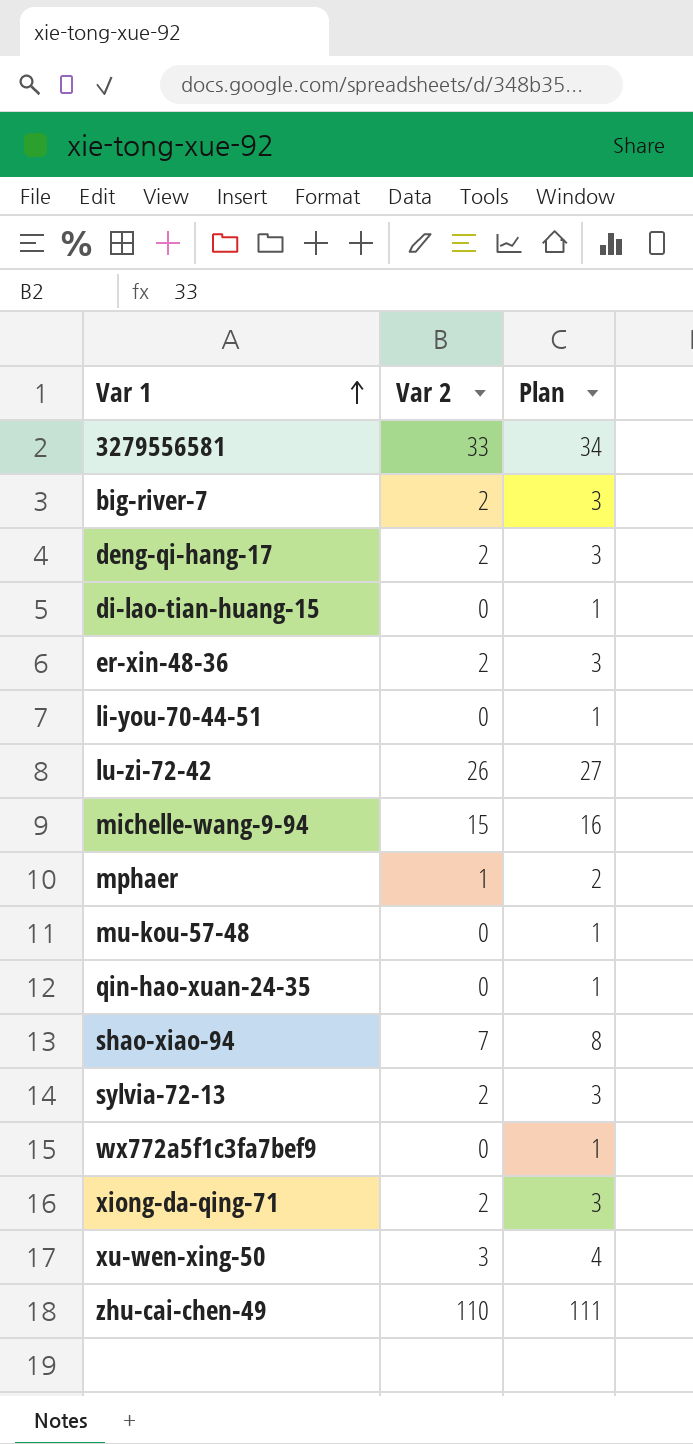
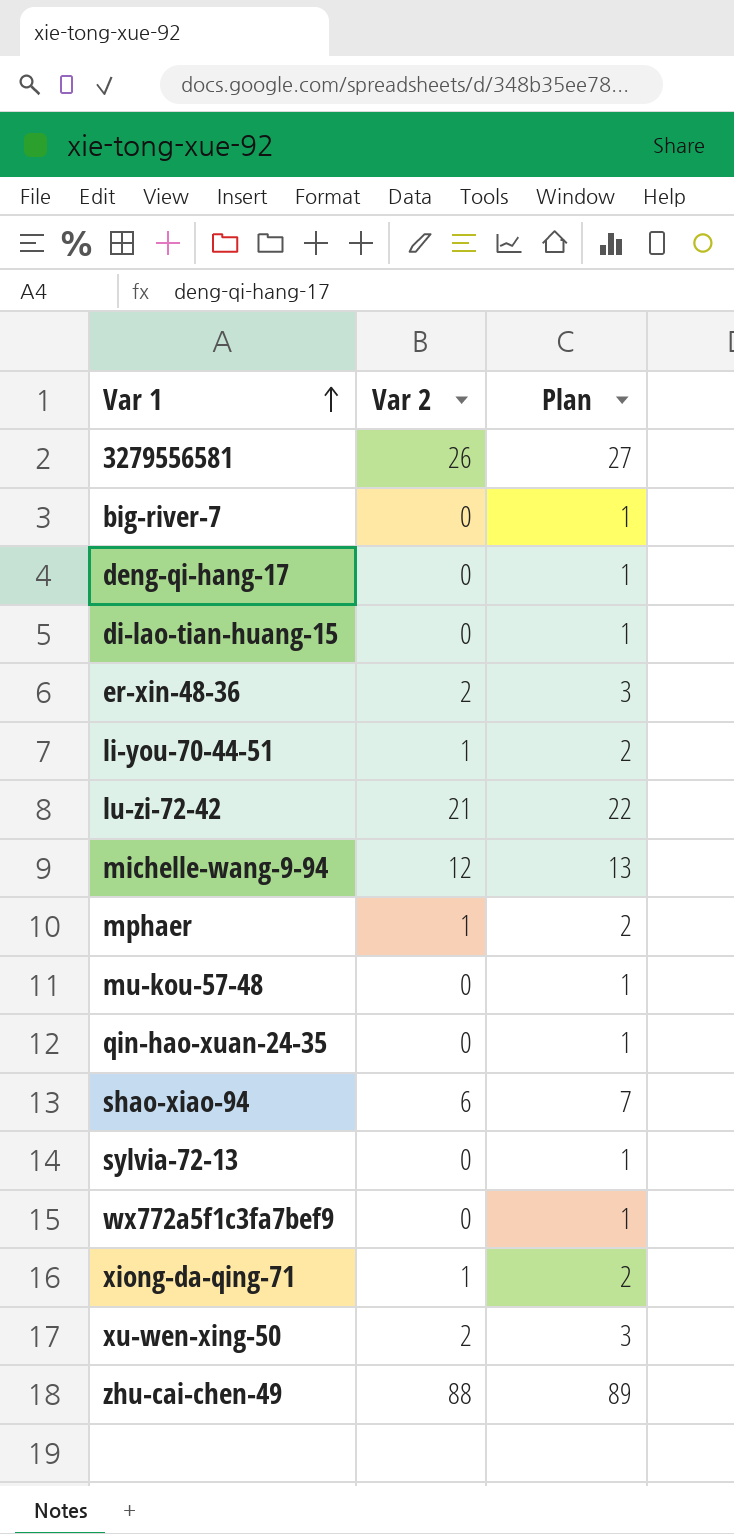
3279556581 | Var 2: 33 -> 26
3279556581 | Plan: 34 -> 27
big-river-7 | Var 2: 2 -> 0
big-river-7 | Plan: 3 -> 1
deng-qi-hang-17 | Var 2: 2 -> 0
deng-qi-hang-17 | Plan: 3 -> 1
li-you-70-44-51 | Var 2: 0 -> 1
li-you-70-44-51 | Plan: 1 -> 2
lu-zi-72-42 | Var 2: 26 -> 21
lu-zi-72-42 | Plan: 27 -> 22
michelle-wang-9-94 | Var 2: 15 -> 12
michelle-wang-9-94 | Plan: 16 -> 13
shao-xiao-94 | Var 2: 7 -> 6
shao-xiao-94 | Plan: 8 -> 7
sylvia-72-13 | Var 2: 2 -> 0
sylvia-72-13 | Plan: 3 -> 1
xiong-da-qing-71 | Var 2: 2 -> 1
xiong-da-qing-71 | Plan: 3 -> 2
xu-wen-xing-50 | Var 2: 3 -> 2
xu-wen-xing-50 | Plan: 4 -> 3
zhu-cai-chen-49 | Var 2: 110 -> 88
zhu-cai-chen-49 | Plan: 111 -> 89

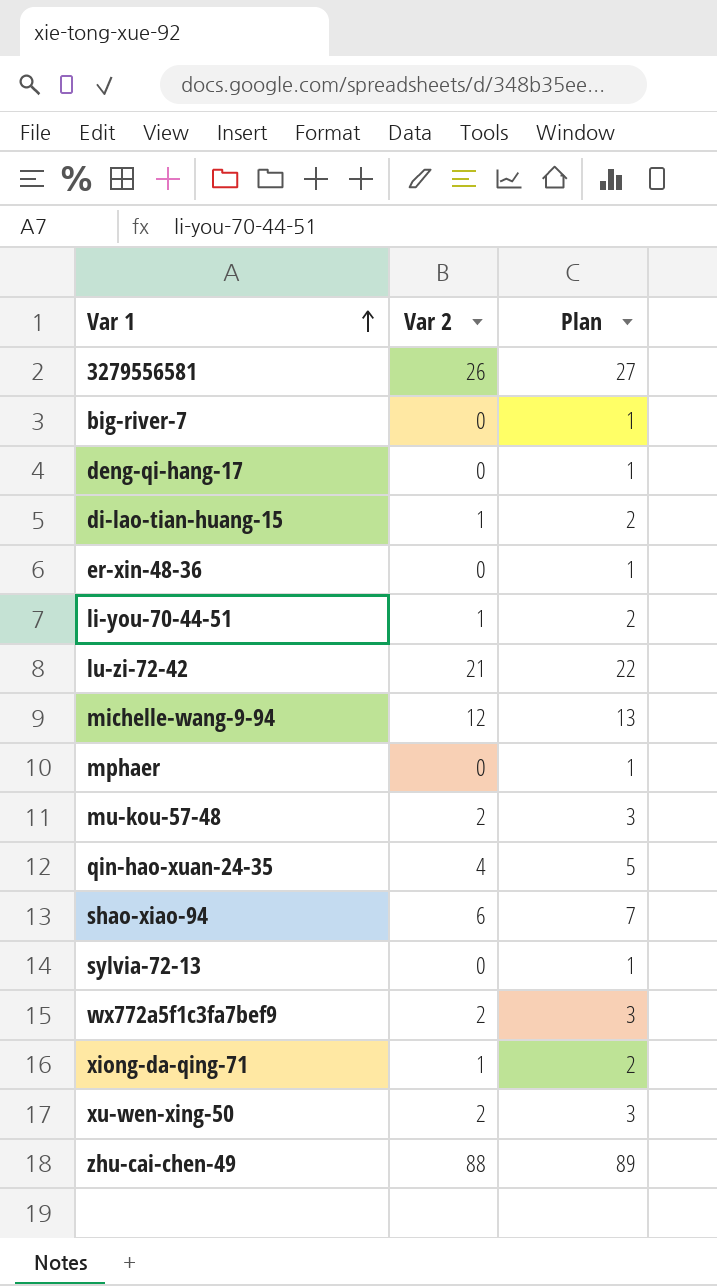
di-lao-tian-huang-15 | Var 2: 0 -> 1
di-lao-tian-huang-15 | Plan: 1 -> 2
er-xin-48-36 | Var 2: 2 -> 0
er-xin-48-36 | Plan: 3 -> 1
mphaer | Var 2: 1 -> 0
mphaer | Plan: 2 -> 1
mu-kou-57-48 | Var 2: 0 -> 2
mu-kou-57-48 | Plan: 1 -> 3
qin-hao-xuan-24-35 | Var 2: 0 -> 4
qin-hao-xuan-24-35 | Plan: 1 -> 5
wx772a5f1c3fa7bef9 | Var 2: 0 -> 2
wx772a5f1c3fa7bef9 | Plan: 1 -> 3

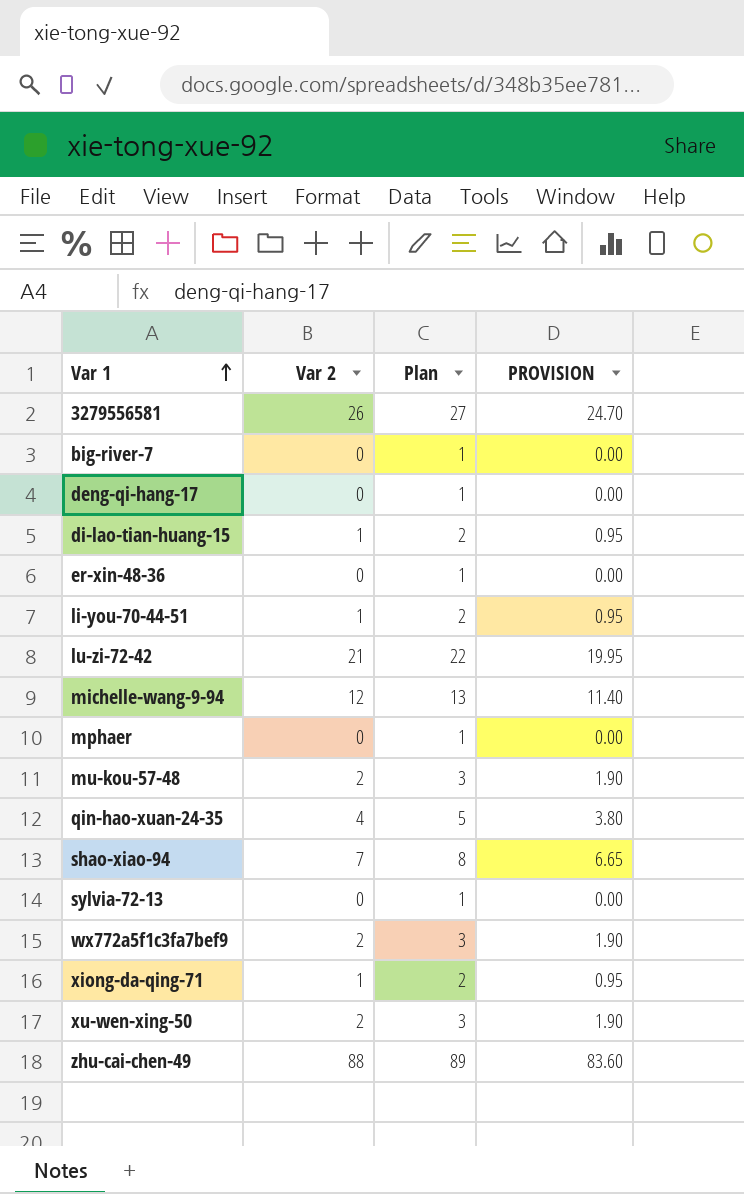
column PROVISION | formula: none -> [Var 2] * 0.95
shao-xiao-94 | Var 2: 6 -> 7
shao-xiao-94 | Plan: 7 -> 8

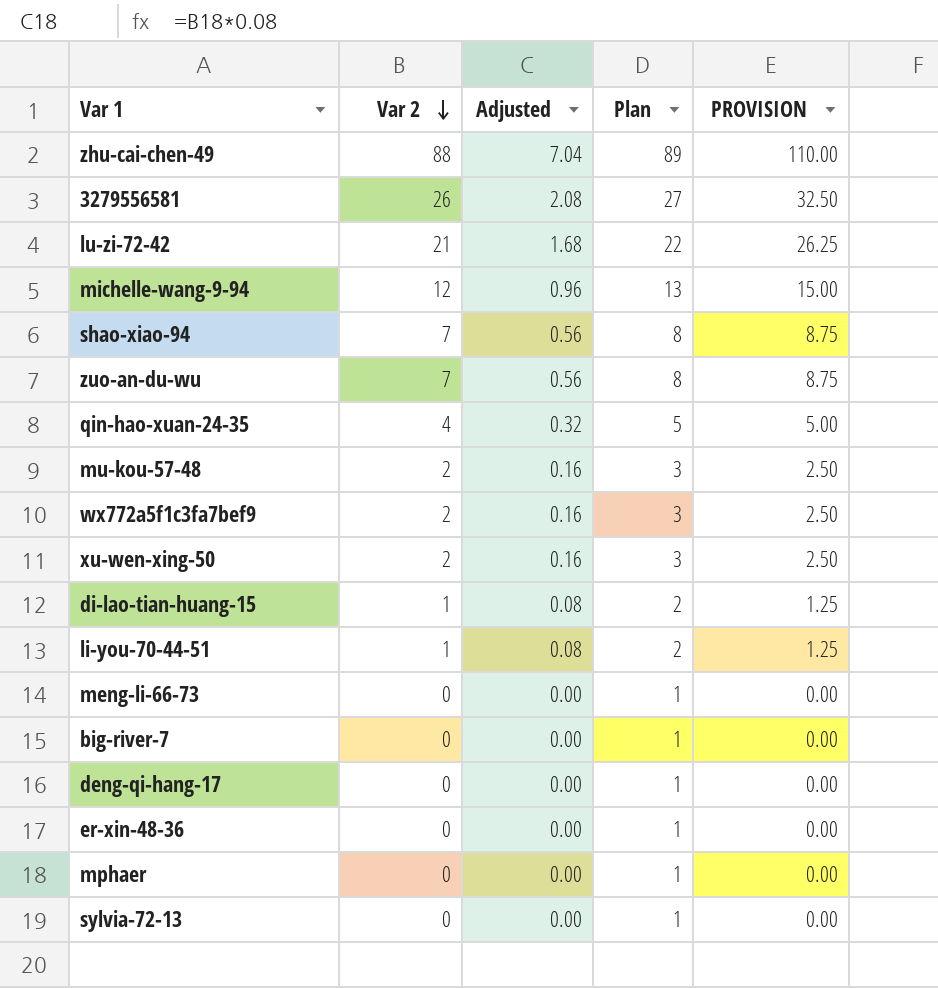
row order: Var 1 ascending -> Var 2 descending
column Adjusted | formula: none -> [Var 2] * 0.08
column PROVISION | formula: [Var 2] * 0.95 -> [Var 2] * 1.25
row xiong-da-qing-71: 1 | 2 | 0.95 -> none
row zuo-an-du-wu: none -> 7 | 0.56 | 8 | 8.75
row meng-li-66-73: none -> 0 | 0.00 | 1 | 0.00

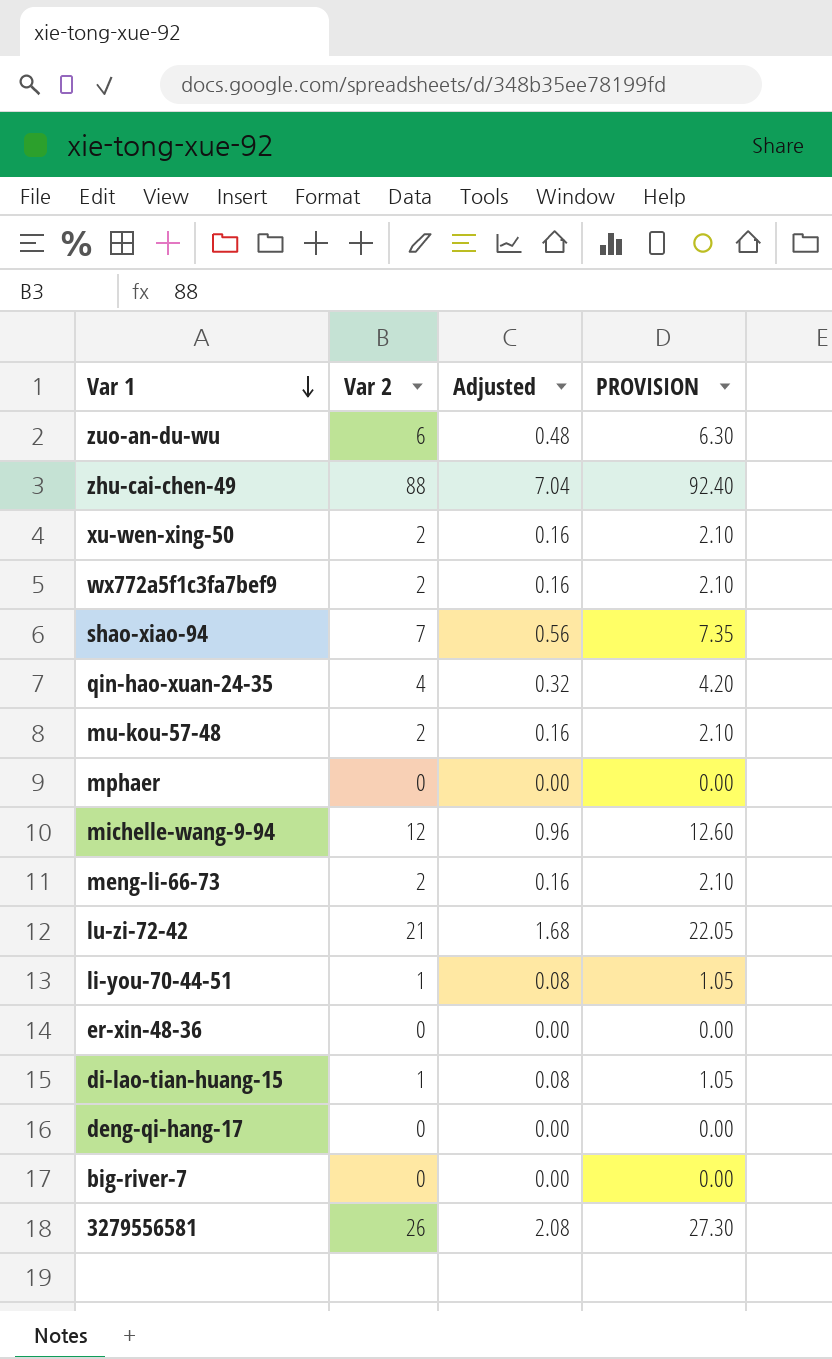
row order: Var 2 descending -> Var 1 descending
column Plan | formula: [Var 2] + 1 -> none
column PROVISION | formula: [Var 2] * 1.25 -> [Var 2] * 1.05
row sylvia-72-13: 0 | 0.00 | 1 | 0.00 -> none
zuo-an-du-wu | Var 2: 7 -> 6
zuo-an-du-wu | Adjusted: 0.56 -> 0.48
meng-li-66-73 | Var 2: 0 -> 2
meng-li-66-73 | Adjusted: 0.00 -> 0.16

